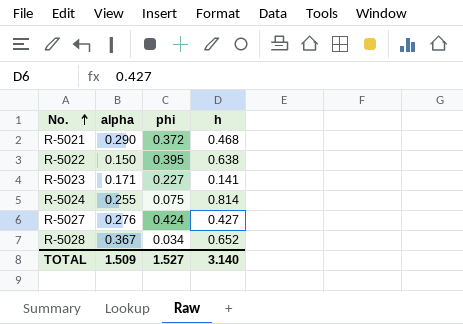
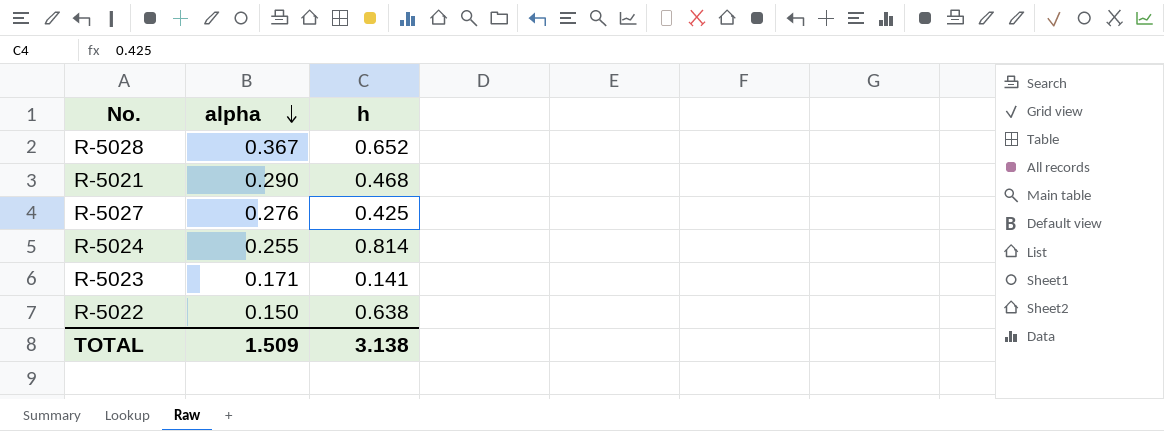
row order: No. ascending -> alpha descending
column phi | position: 3 -> none
R-5027 | h: 0.427 -> 0.425
TOTAL | h: 3.140 -> 3.138

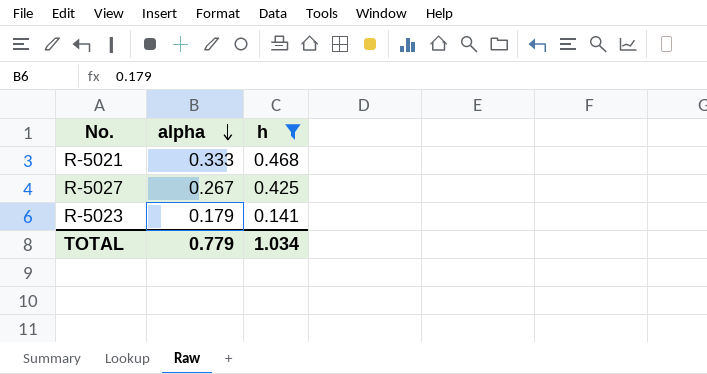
filter: none -> h <= 0.468
R-5021 | alpha: 0.290 -> 0.333
R-5027 | alpha: 0.276 -> 0.267
R-5023 | alpha: 0.171 -> 0.179
TOTAL | alpha: 1.509 -> 0.779
TOTAL | h: 3.138 -> 1.034

